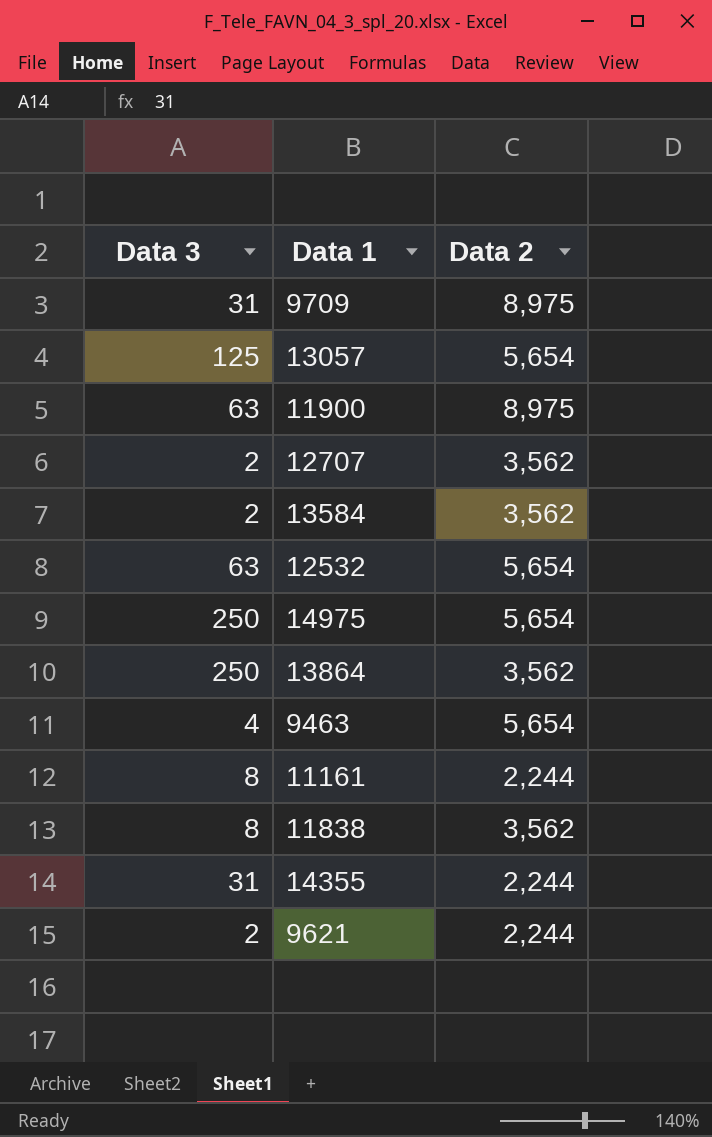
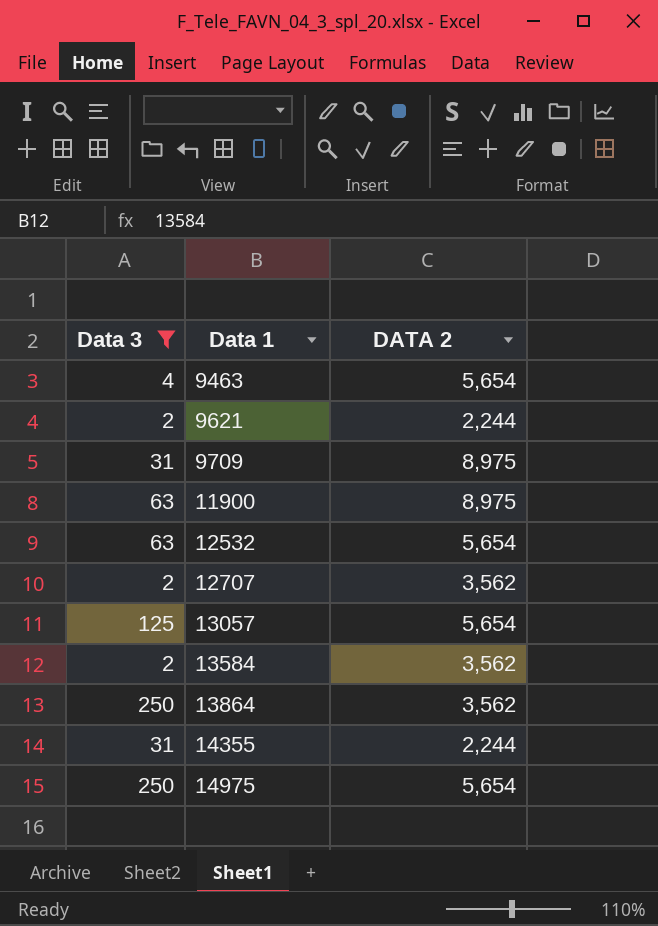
filter: none -> Data 3 != 8
row order: none -> Data 1 ascending
column name: Data 2 -> DATA 2

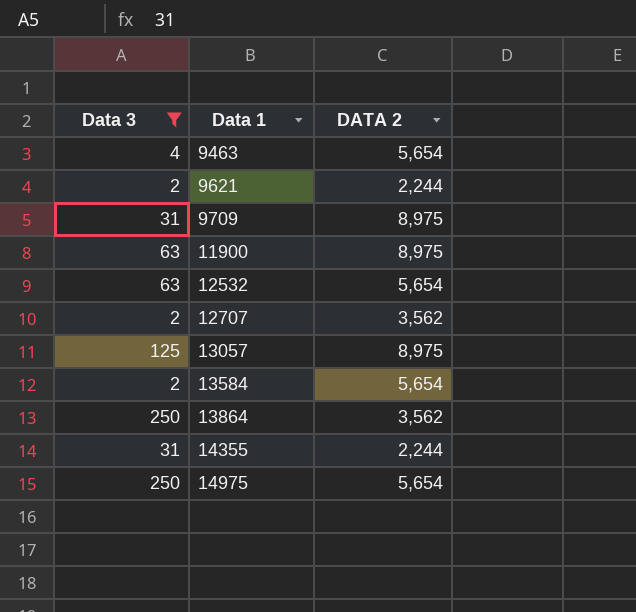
13057 | DATA 2: 5,654 -> 8,975
13584 | DATA 2: 3,562 -> 5,654

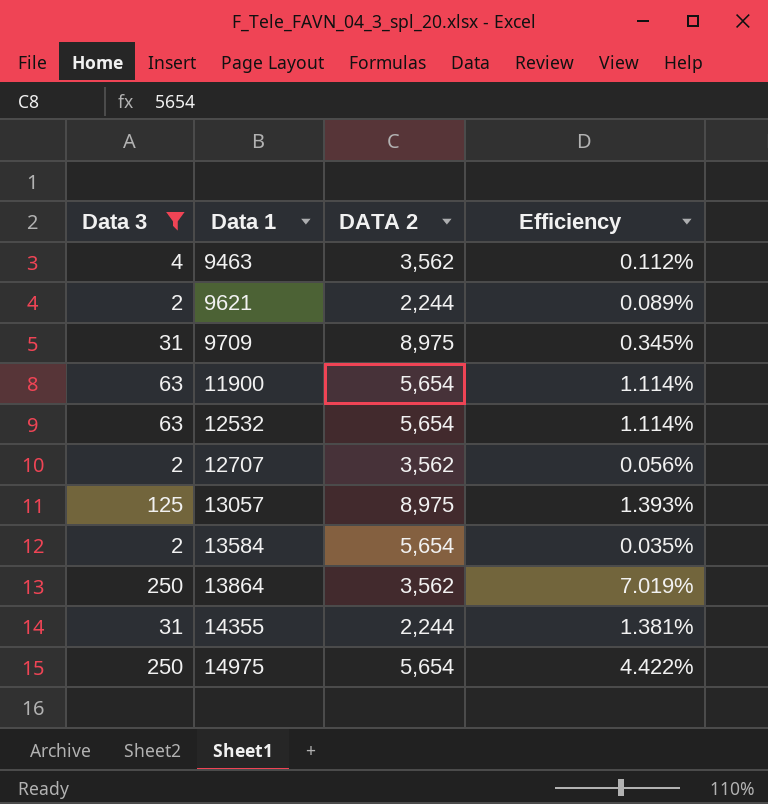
column Efficiency | formula: none -> [Data 3] / [DATA 2]
9463 | DATA 2: 5,654 -> 3,562
11900 | DATA 2: 8,975 -> 5,654

